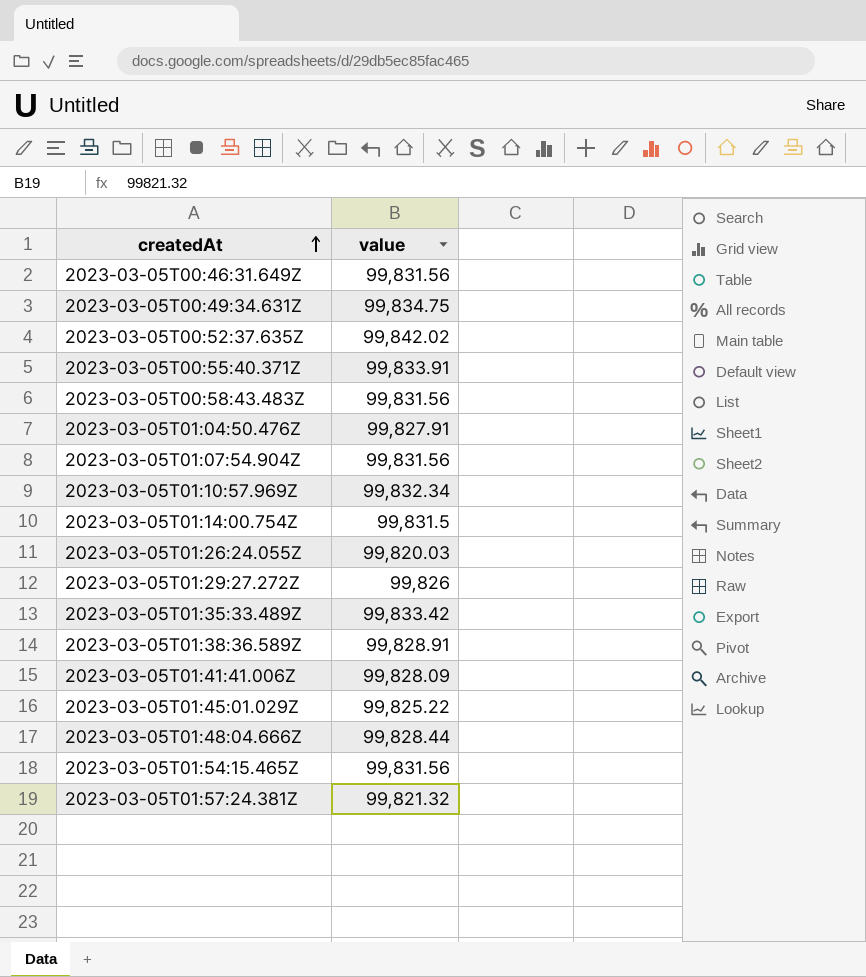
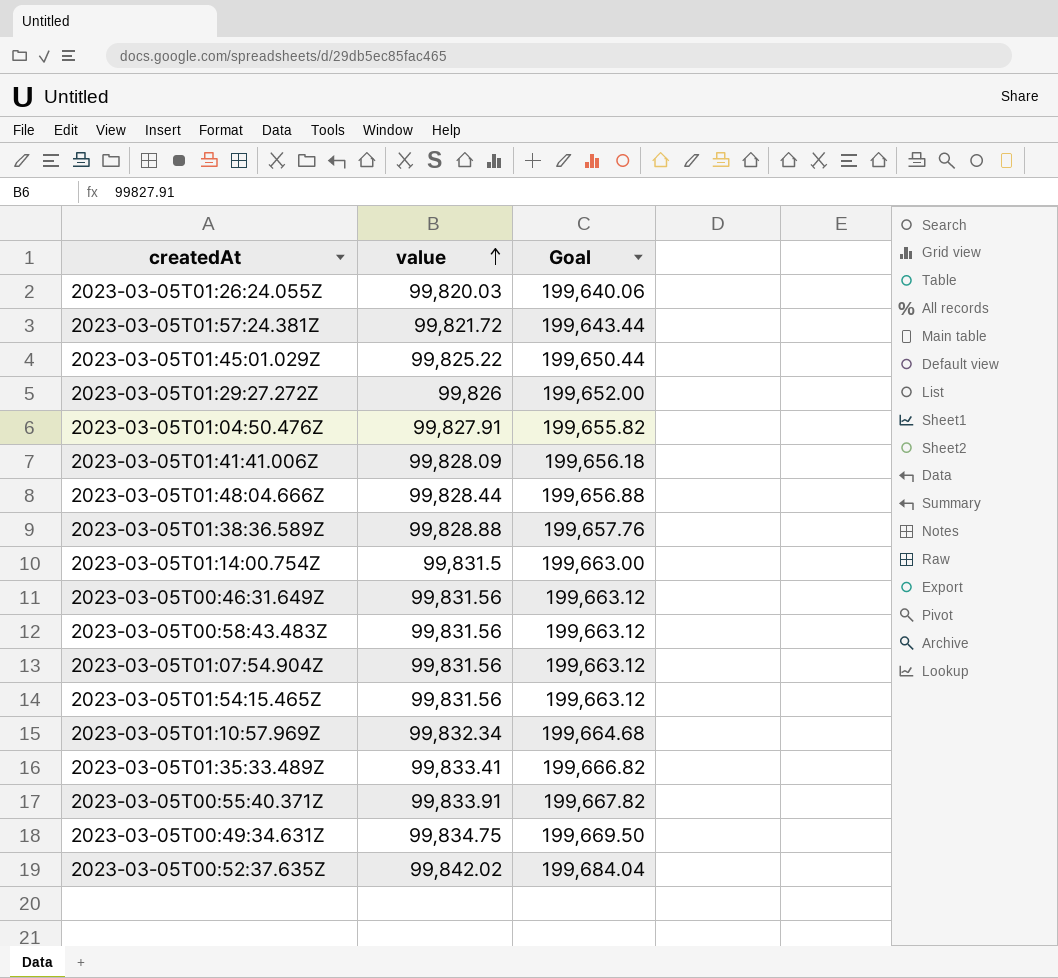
row order: createdAt ascending -> value ascending
column Goal | formula: none -> [value] * 2
2023-03-05T01:57:24.381Z | value: 99,821.32 -> 99,821.72
2023-03-05T01:38:36.589Z | value: 99,828.91 -> 99,828.88
2023-03-05T01:35:33.489Z | value: 99,833.42 -> 99,833.41

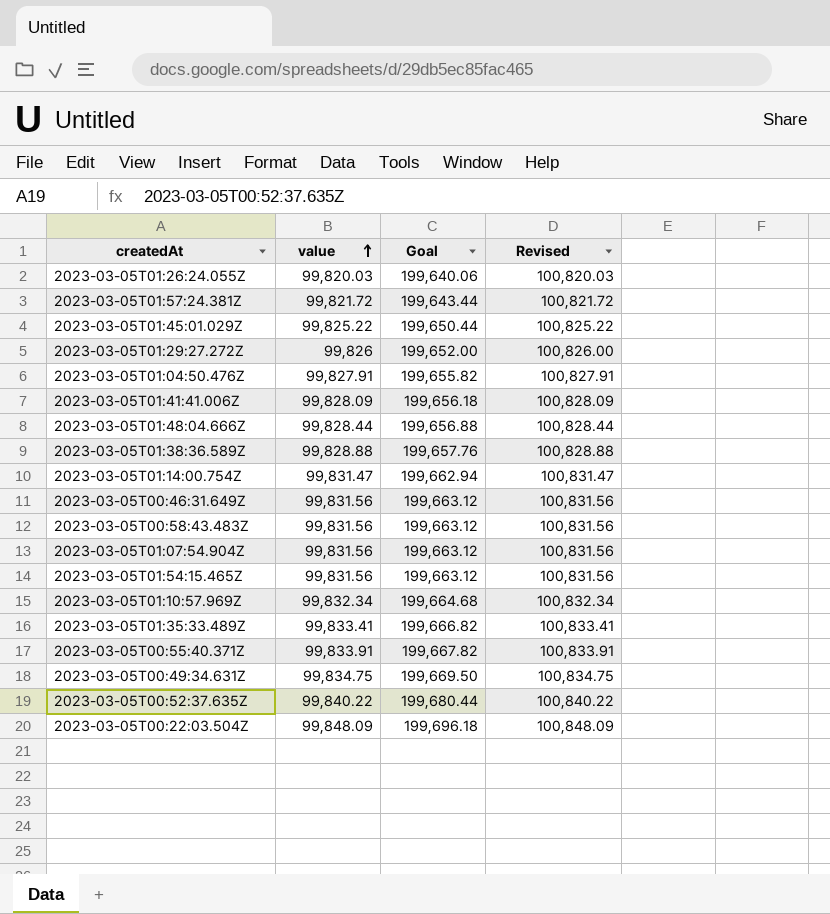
column Revised | formula: none -> [value] + 1000
2023-03-05T01:14:00.754Z | value: 99,831.5 -> 99,831.47
2023-03-05T01:14:00.754Z | Goal: 199,663.00 -> 199,662.94
2023-03-05T00:52:37.635Z | value: 99,842.02 -> 99,840.22
2023-03-05T00:52:37.635Z | Goal: 199,684.04 -> 199,680.44
row 2023-03-05T00:22:03.504Z: none -> 99,848.09 | 199,696.18 | 100,848.09

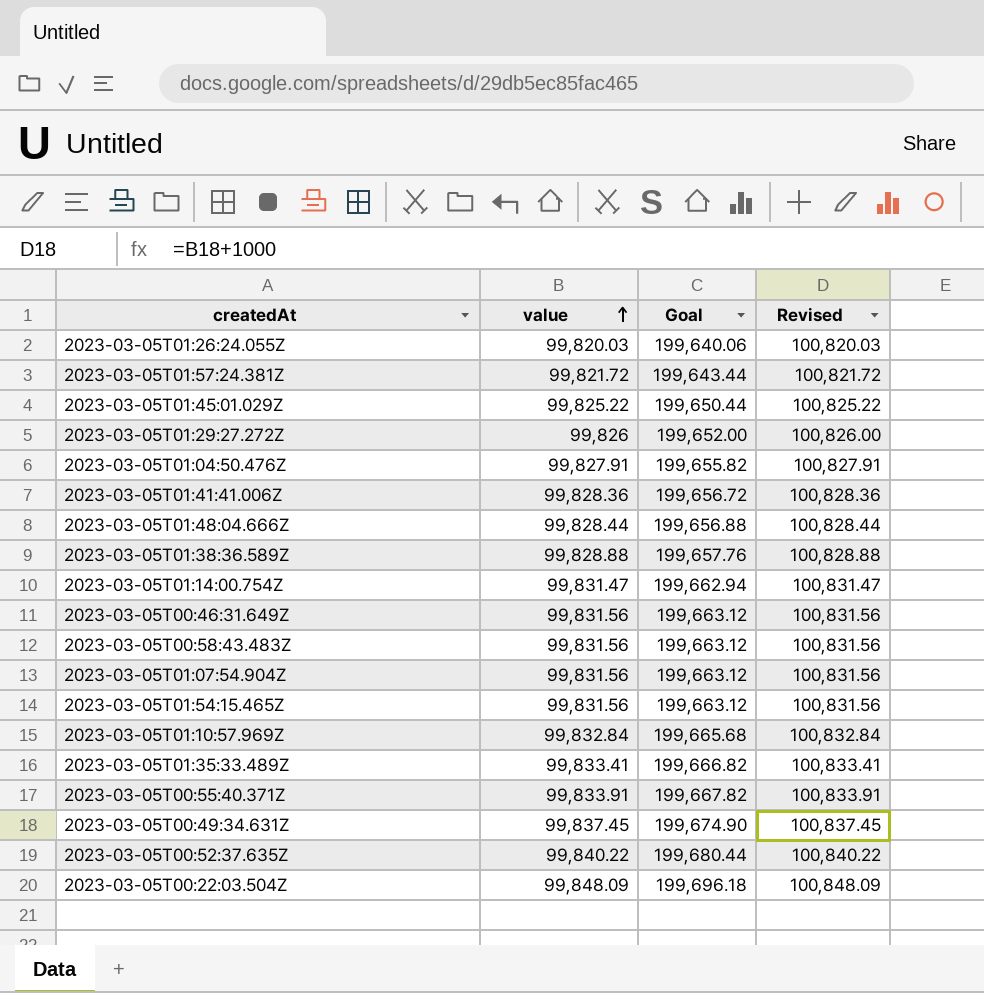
2023-03-05T01:41:41.006Z | value: 99,828.09 -> 99,828.36
2023-03-05T01:41:41.006Z | Goal: 199,656.18 -> 199,656.72
2023-03-05T01:41:41.006Z | Revised: 100,828.09 -> 100,828.36
2023-03-05T01:10:57.969Z | value: 99,832.34 -> 99,832.84
2023-03-05T01:10:57.969Z | Goal: 199,664.68 -> 199,665.68
2023-03-05T01:10:57.969Z | Revised: 100,832.34 -> 100,832.84
2023-03-05T00:49:34.631Z | value: 99,834.75 -> 99,837.45
2023-03-05T00:49:34.631Z | Goal: 199,669.50 -> 199,674.90
2023-03-05T00:49:34.631Z | Revised: 100,834.75 -> 100,837.45

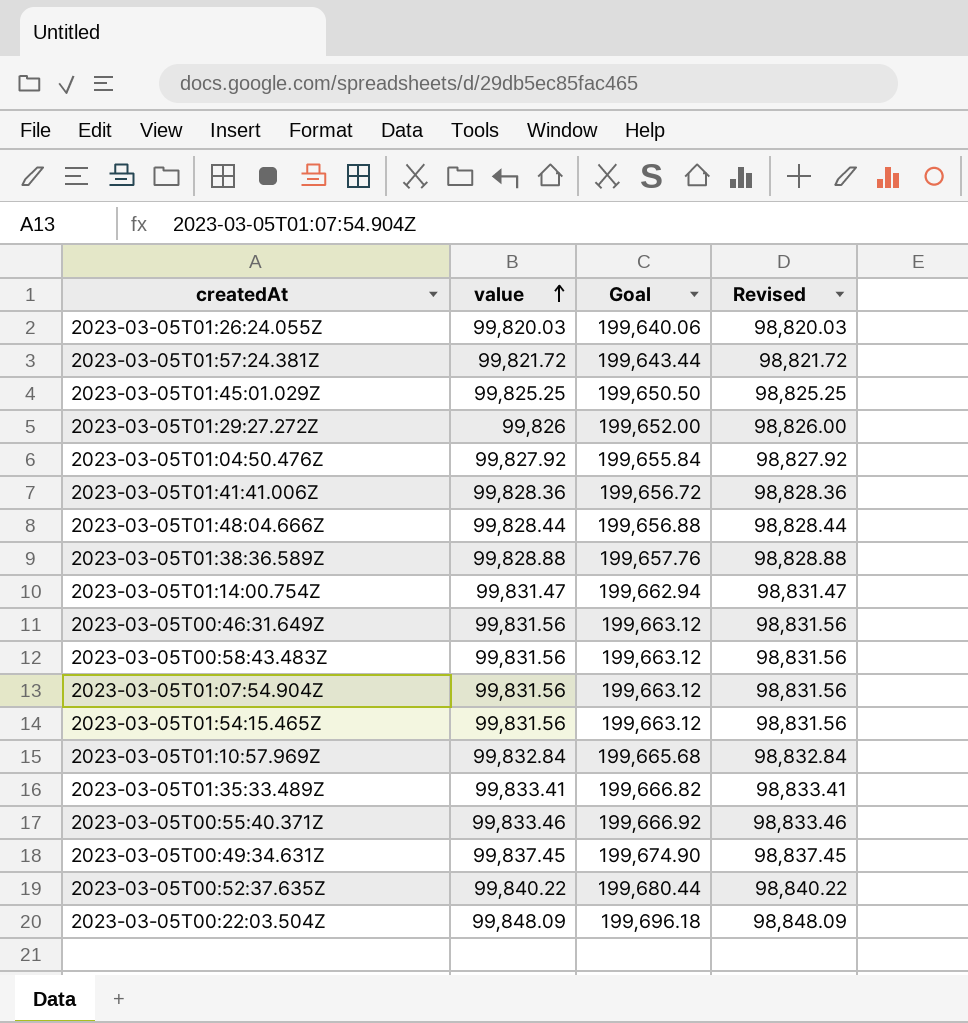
column Revised | formula: [value] + 1000 -> [value] - 1000
2023-03-05T01:45:01.029Z | value: 99,825.22 -> 99,825.25
2023-03-05T01:45:01.029Z | Goal: 199,650.44 -> 199,650.50
2023-03-05T01:04:50.476Z | value: 99,827.91 -> 99,827.92
2023-03-05T01:04:50.476Z | Goal: 199,655.82 -> 199,655.84
2023-03-05T00:55:40.371Z | value: 99,833.91 -> 99,833.46
2023-03-05T00:55:40.371Z | Goal: 199,667.82 -> 199,666.92

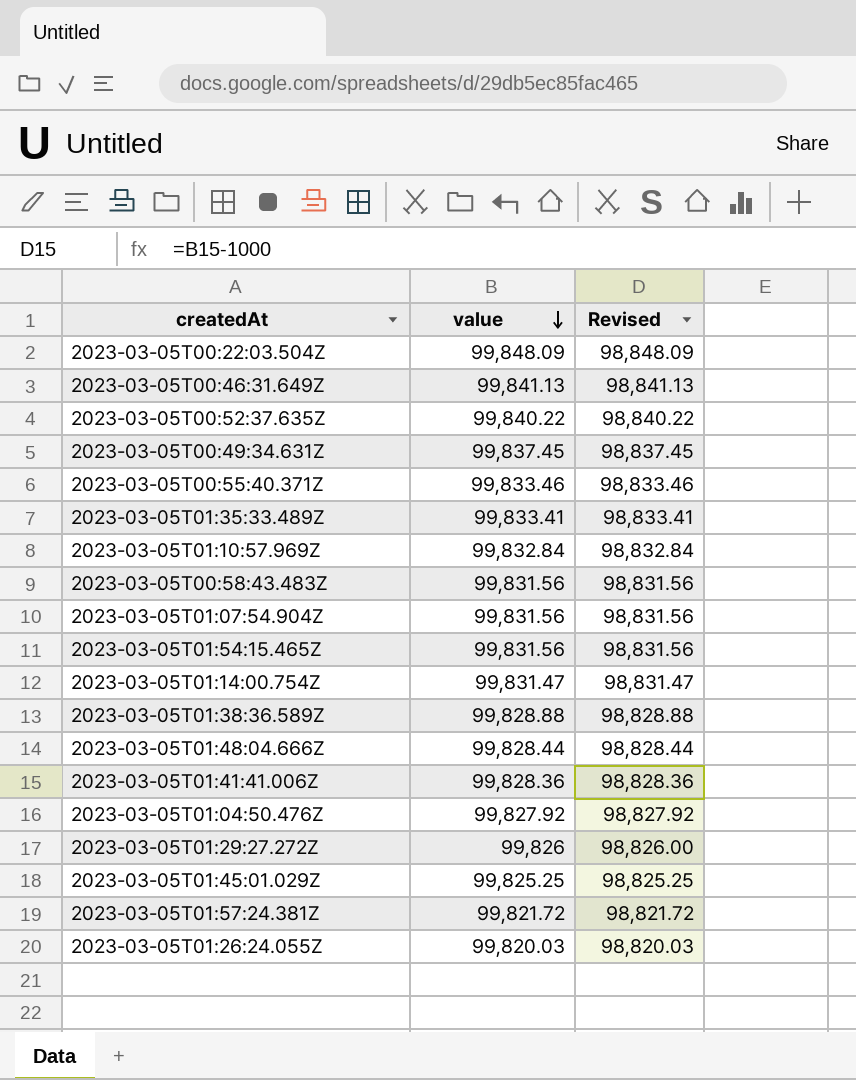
row order: value ascending -> value descending
column Goal | formula: [value] * 2 -> none
2023-03-05T00:46:31.649Z | value: 99,831.56 -> 99,841.13
2023-03-05T00:46:31.649Z | Revised: 98,831.56 -> 98,841.13

